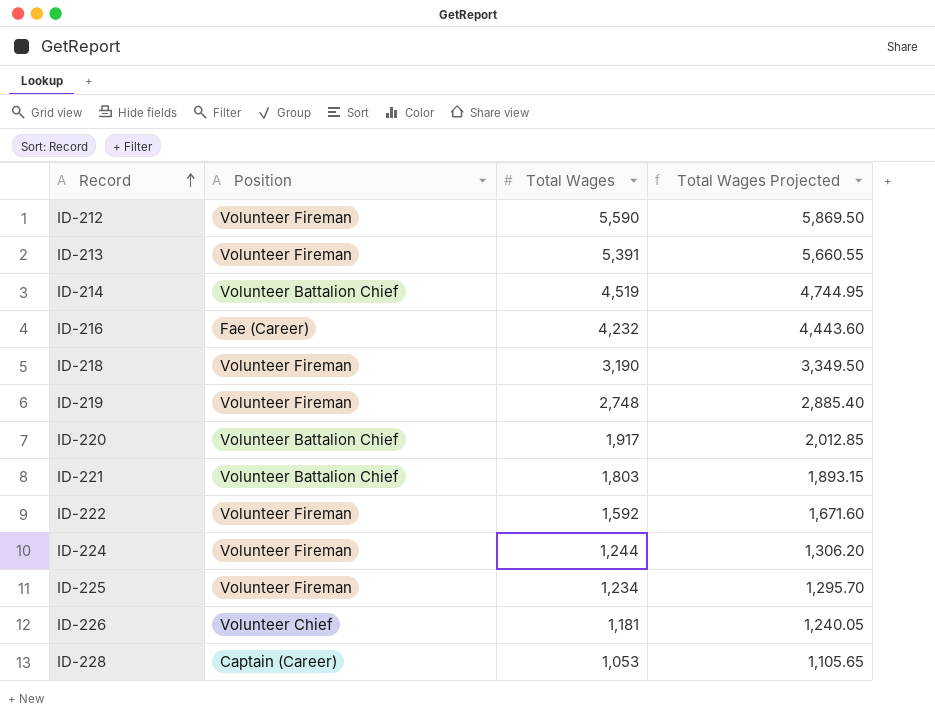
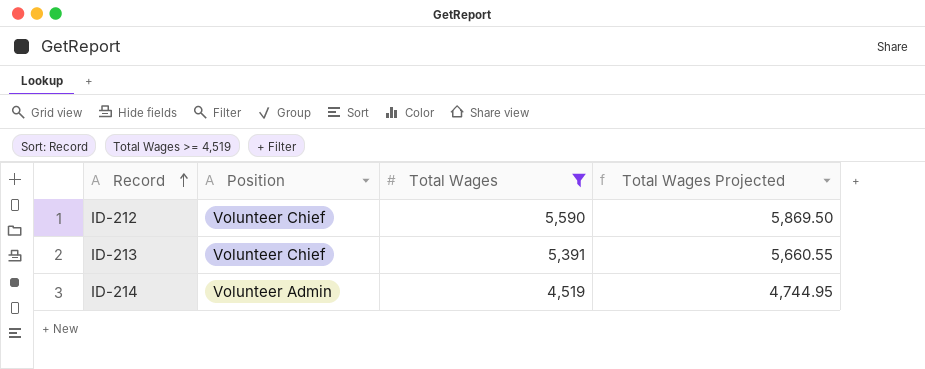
filter: none -> Total Wages >= 4,519
ID-212 | Position: Volunteer Fireman -> Volunteer Chief
ID-213 | Position: Volunteer Fireman -> Volunteer Chief
ID-214 | Position: Volunteer Battalion Chief -> Volunteer Admin

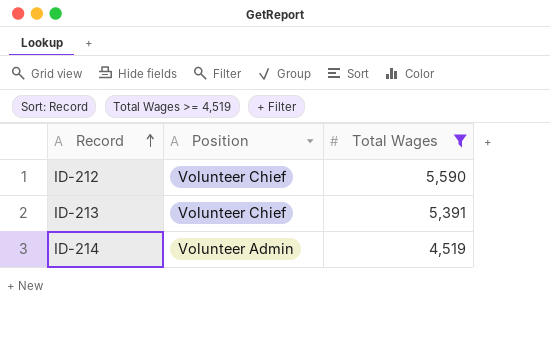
column Total Wages Projected | formula: [Total Wages] * 1.05 -> none

